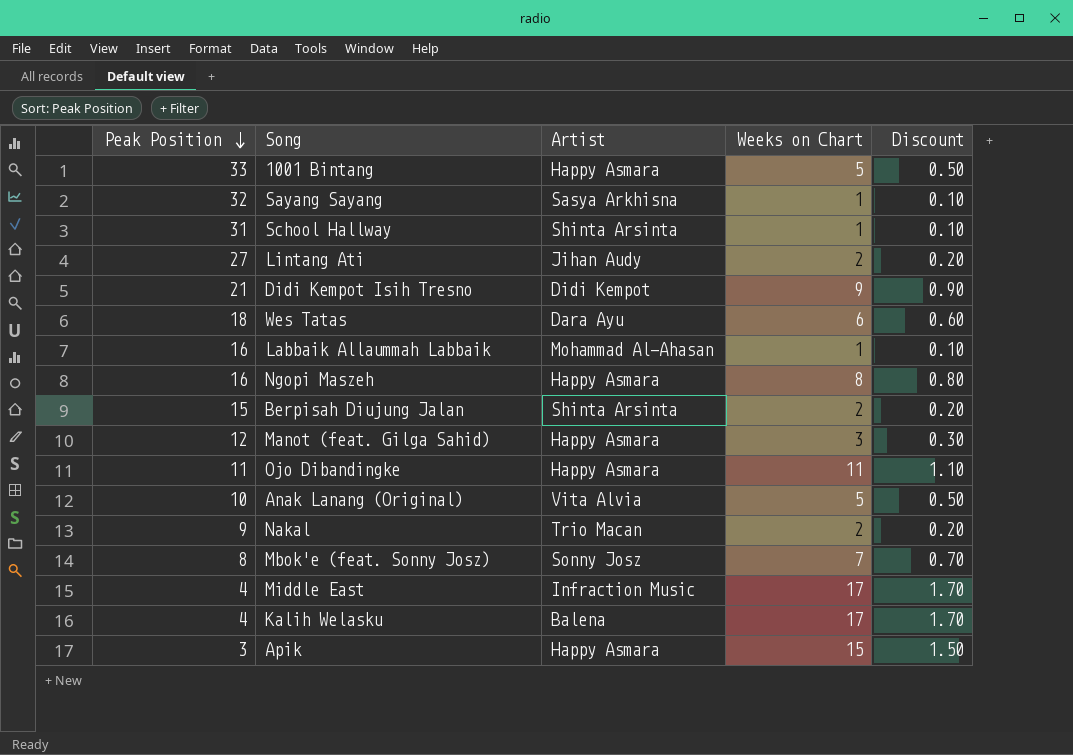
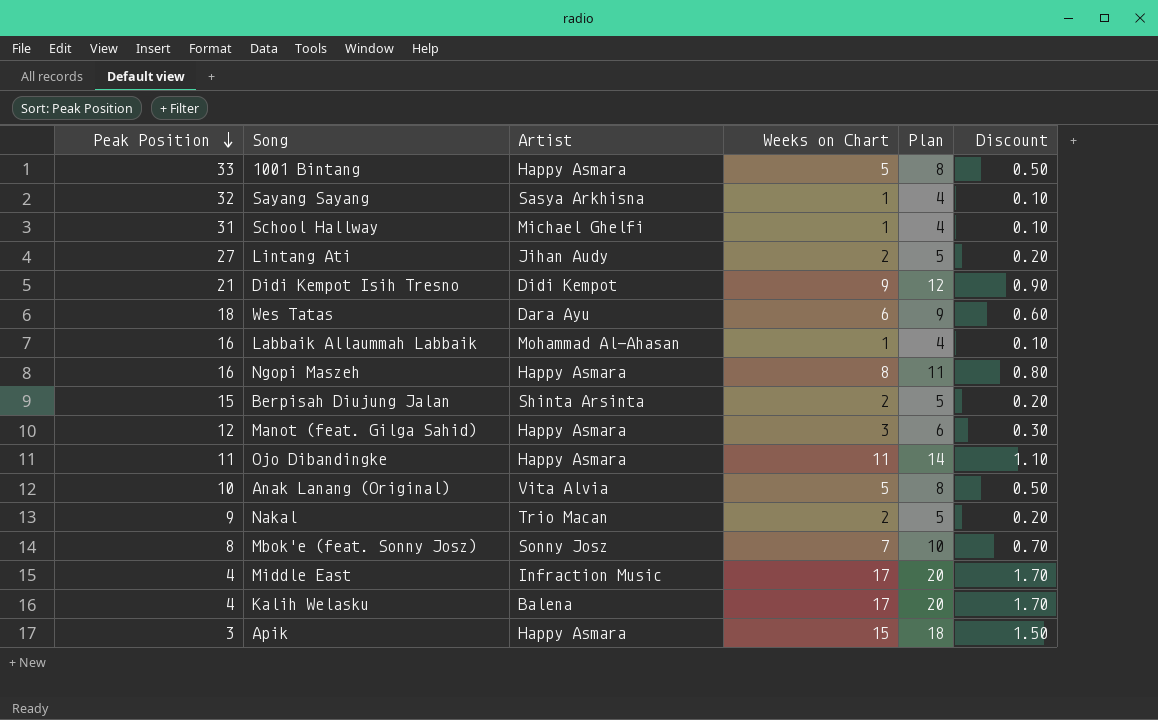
column Plan | formula: none -> [Weeks on Chart] + 3
School Hallway | Artist: Shinta Arsinta -> Michael Ghelfi

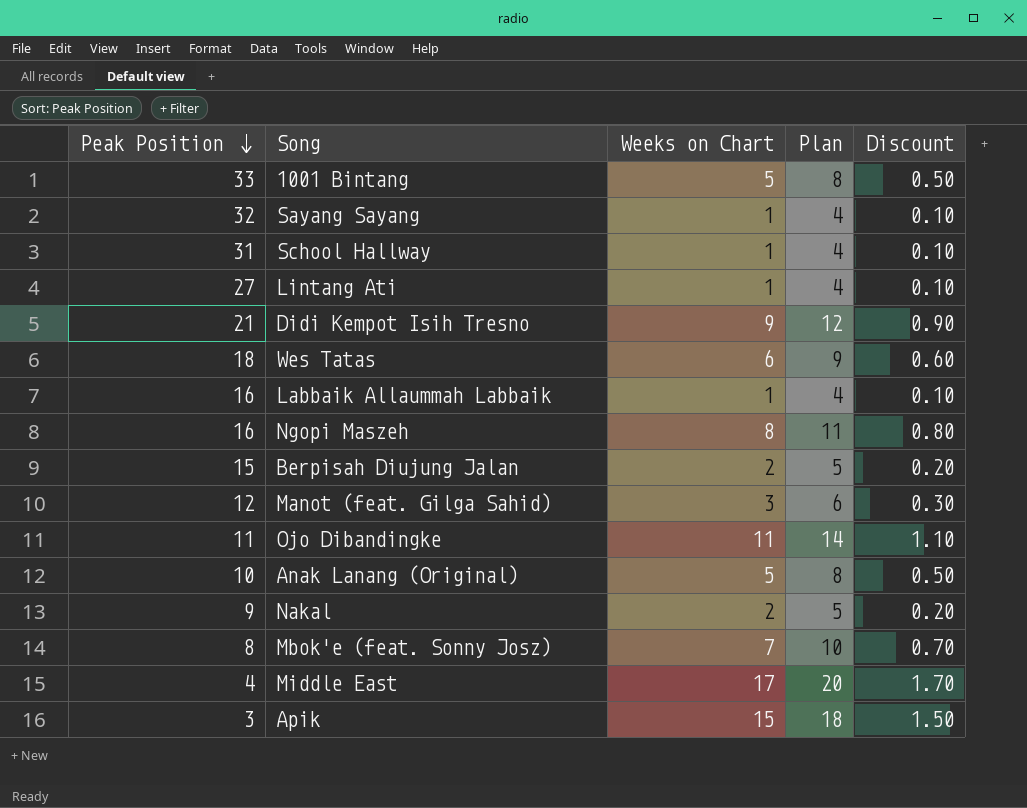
column Artist | position: 3 -> none
row Kalih Welasku: 4 | Balena | 17 | 20 | 1.70 -> none
Lintang Ati | Weeks on Chart: 2 -> 1
Lintang Ati | Plan: 5 -> 4
Lintang Ati | Discount: 0.20 -> 0.10

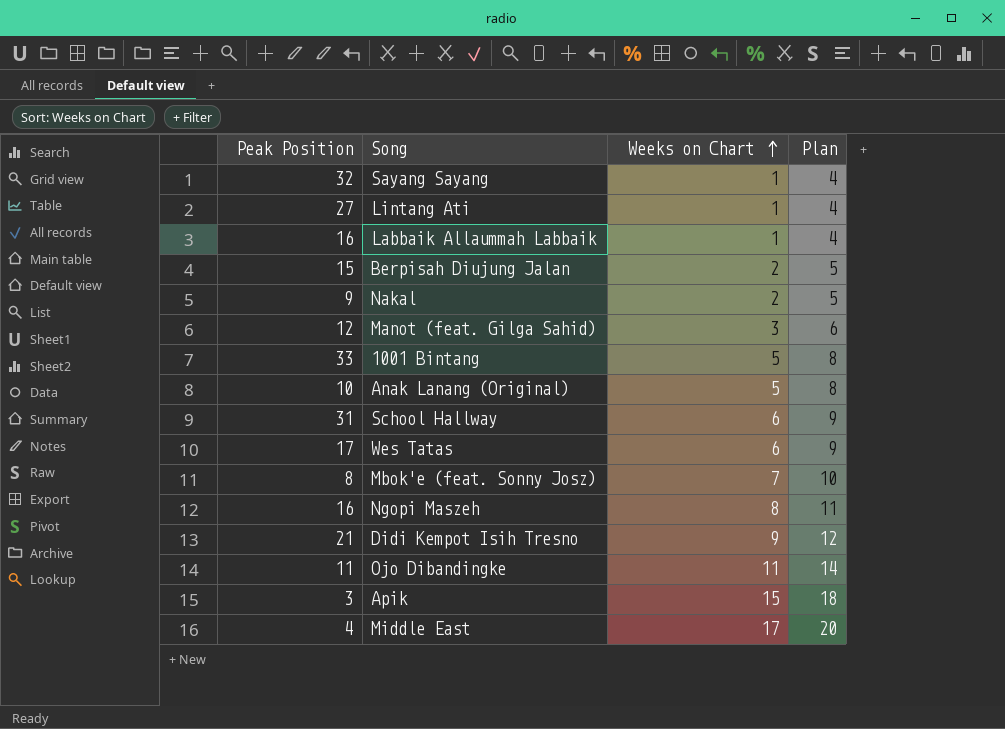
row order: Peak Position descending -> Weeks on Chart ascending
column Discount | formula: [Weeks on Chart] * 0.1 -> none
School Hallway | Weeks on Chart: 1 -> 6
School Hallway | Plan: 4 -> 9
Wes Tatas | Peak Position: 18 -> 17

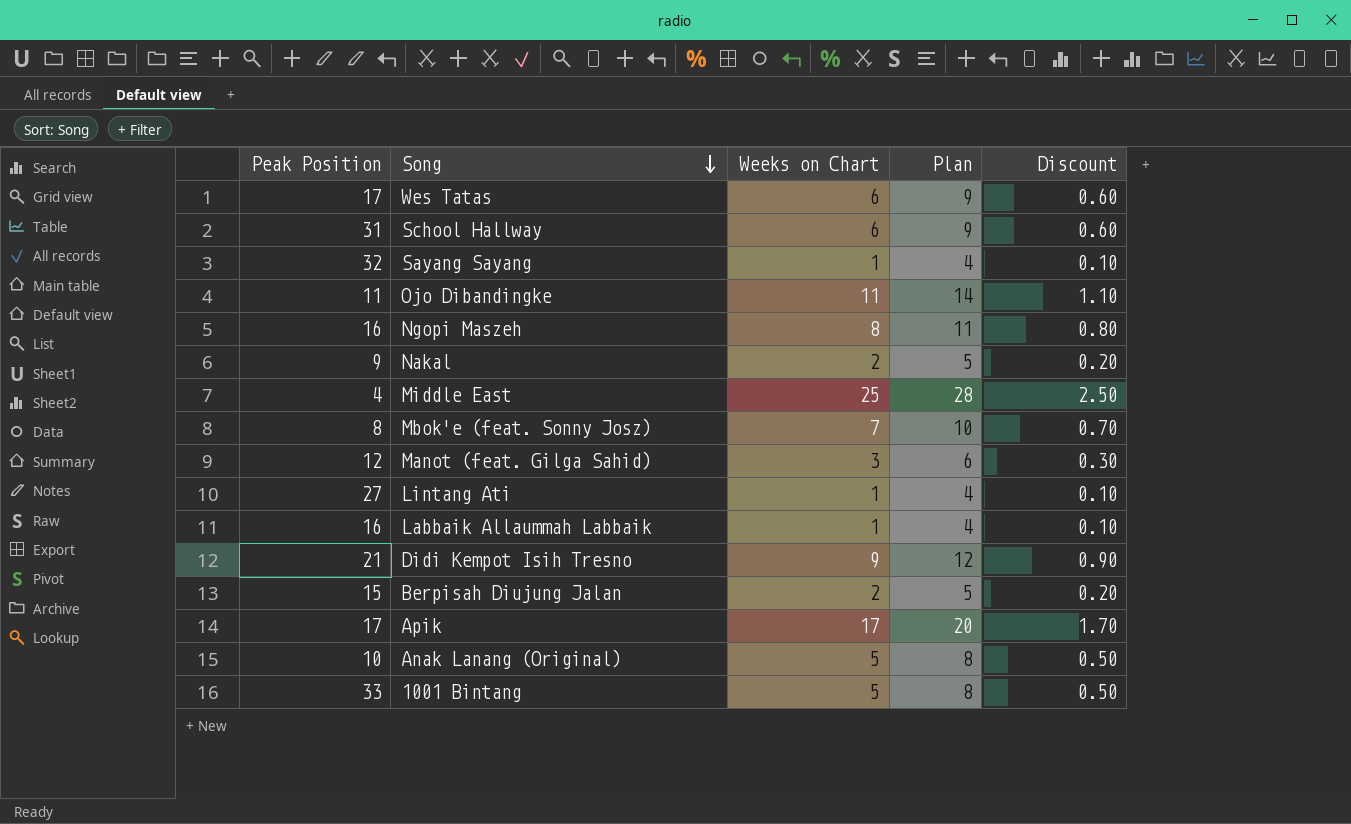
row order: Weeks on Chart ascending -> Song descending
column Discount | formula: none -> [Weeks on Chart] * 0.1
Middle East | Weeks on Chart: 17 -> 25
Middle East | Plan: 20 -> 28
Apik | Peak Position: 3 -> 17
Apik | Weeks on Chart: 15 -> 17
Apik | Plan: 18 -> 20

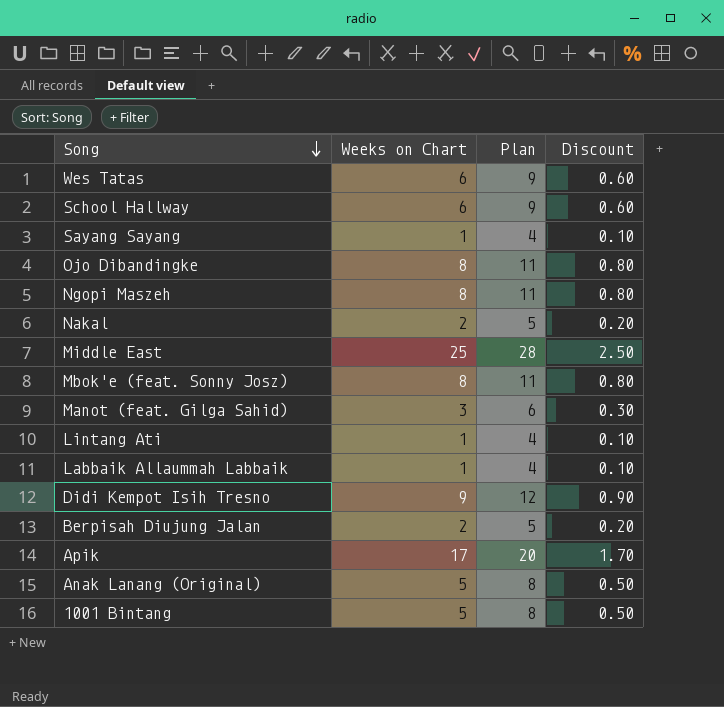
column Peak Position | position: 1 -> none
Ojo Dibandingke | Weeks on Chart: 11 -> 8
Ojo Dibandingke | Plan: 14 -> 11
Ojo Dibandingke | Discount: 1.10 -> 0.80
Mbok'e (feat. Sonny Josz) | Weeks on Chart: 7 -> 8
Mbok'e (feat. Sonny Josz) | Plan: 10 -> 11
Mbok'e (feat. Sonny Josz) | Discount: 0.70 -> 0.80

